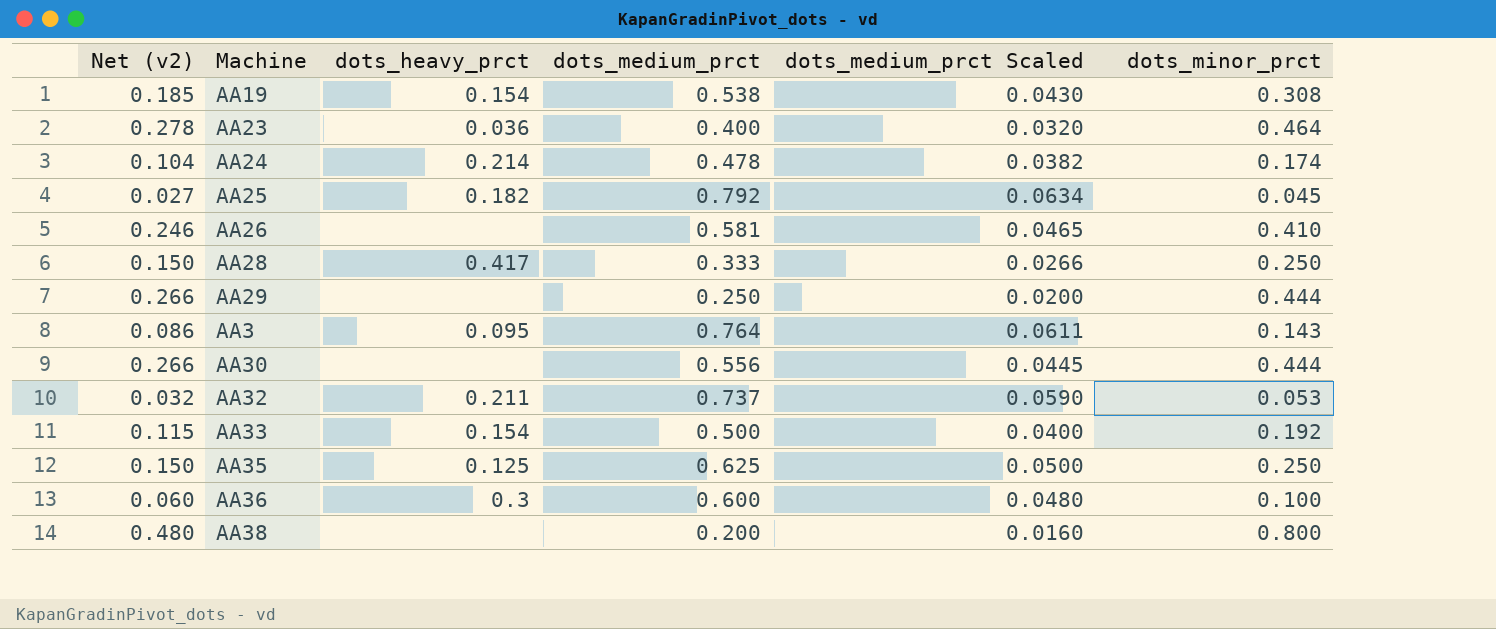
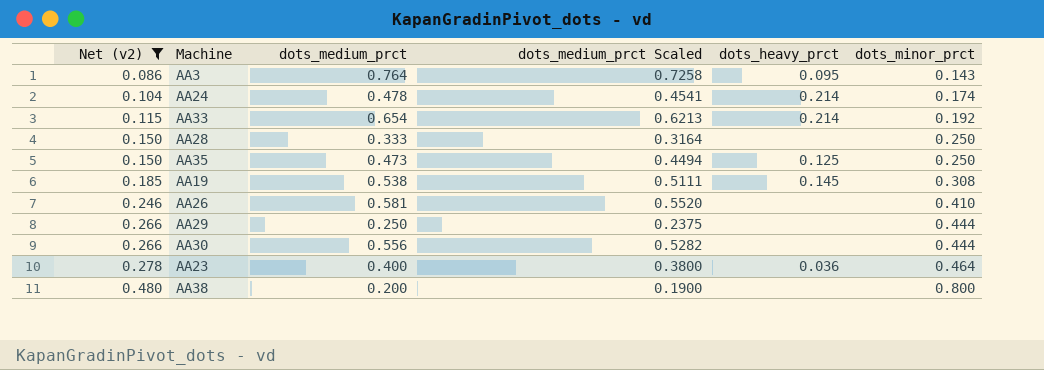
filter: none -> Net (v2) >= 0.086
row order: none -> Net (v2) ascending
column dots_medium_prct Scaled | formula: [dots_medium_prct] * 0.08 -> [dots_medium_prct] * 0.95
column dots_heavy_prct | position: 3 -> 5
AA33 | dots_medium_prct: 0.500 -> 0.654
AA33 | dots_heavy_prct: 0.154 -> 0.214
AA28 | dots_heavy_prct: 0.417 -> none
AA35 | dots_medium_prct: 0.625 -> 0.473
AA19 | dots_heavy_prct: 0.154 -> 0.145

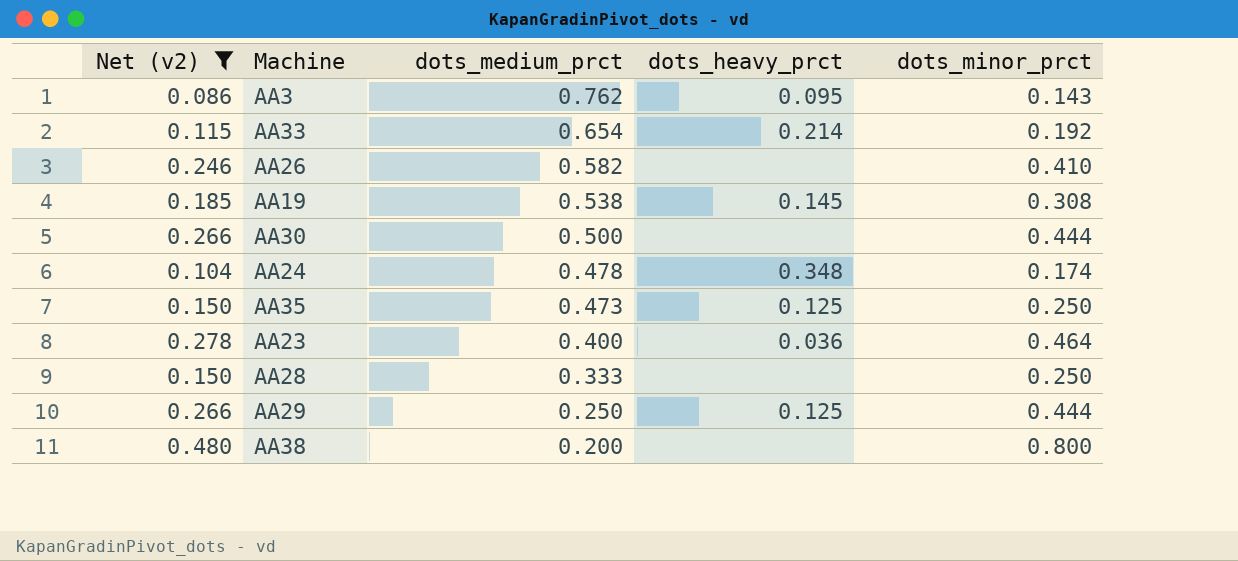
row order: Net (v2) ascending -> dots_medium_prct descending
column dots_medium_prct Scaled | formula: [dots_medium_prct] * 0.95 -> none
AA3 | dots_medium_prct: 0.764 -> 0.762
AA26 | dots_medium_prct: 0.581 -> 0.582
AA30 | dots_medium_prct: 0.556 -> 0.500
AA24 | dots_heavy_prct: 0.214 -> 0.348
AA29 | dots_heavy_prct: none -> 0.125

